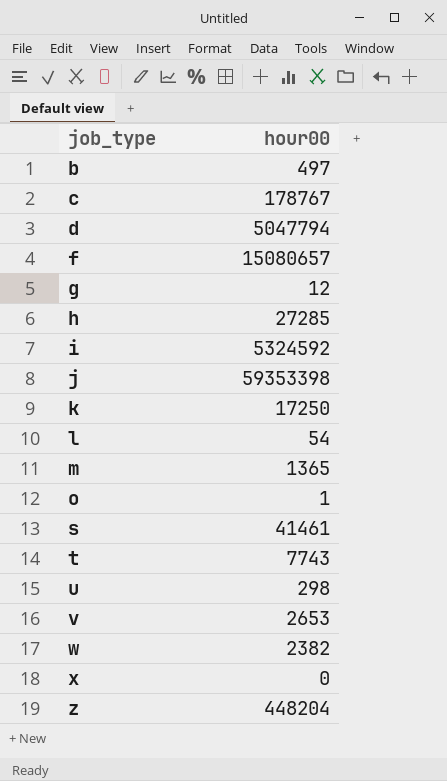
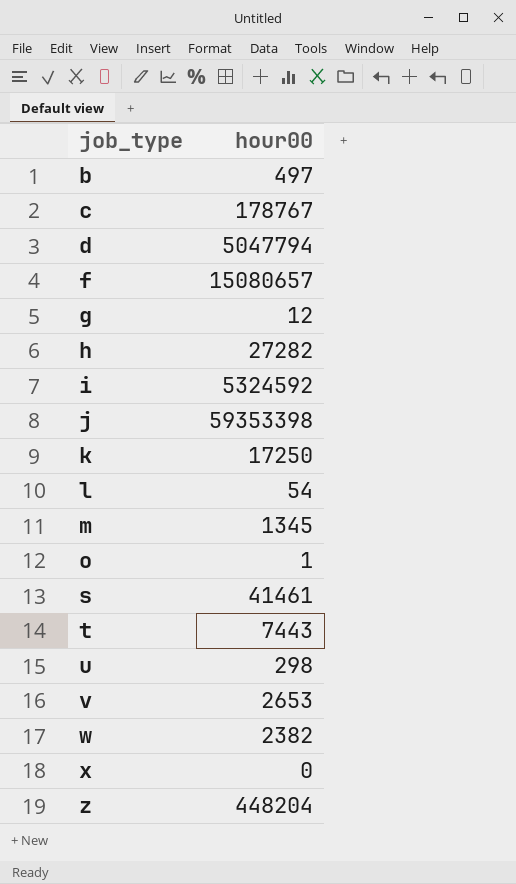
h | hour00: 27285 -> 27282
m | hour00: 1365 -> 1345
t | hour00: 7743 -> 7443

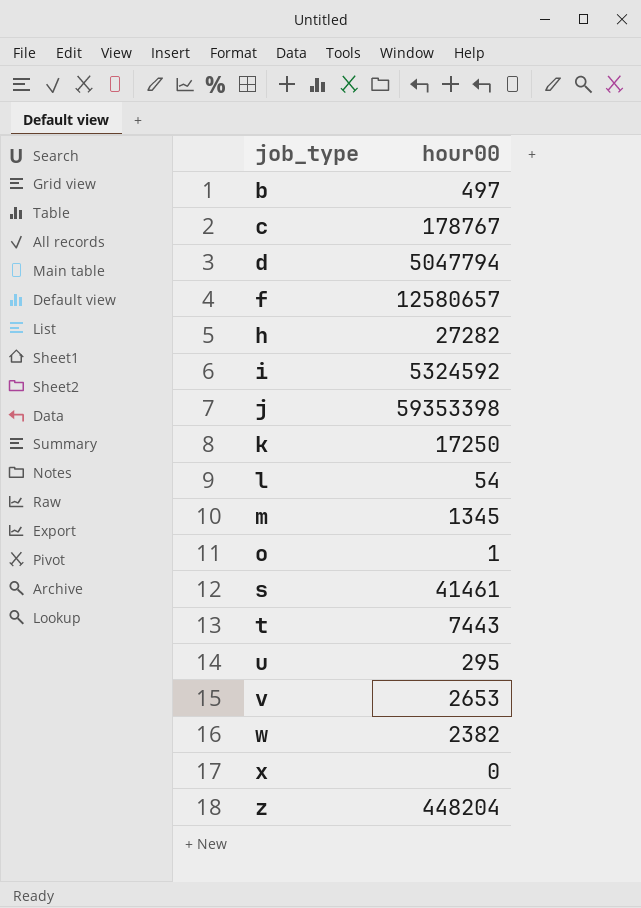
row g: 12 -> none
f | hour00: 15080657 -> 12580657
u | hour00: 298 -> 295

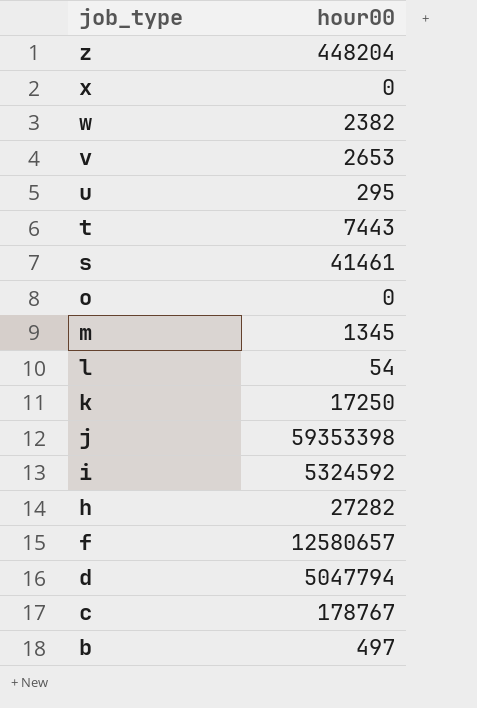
row order: job_type ascending -> job_type descending
o | hour00: 1 -> 0

